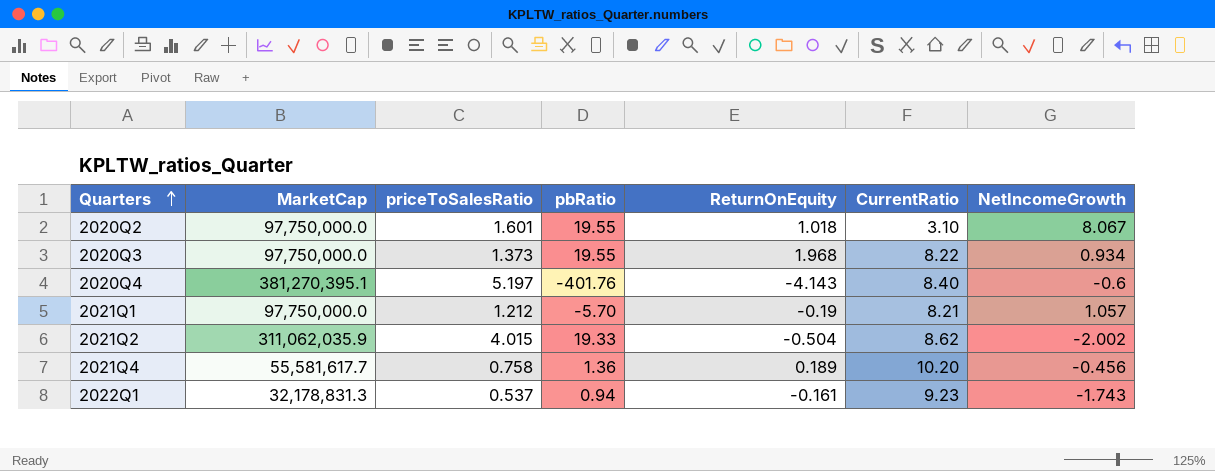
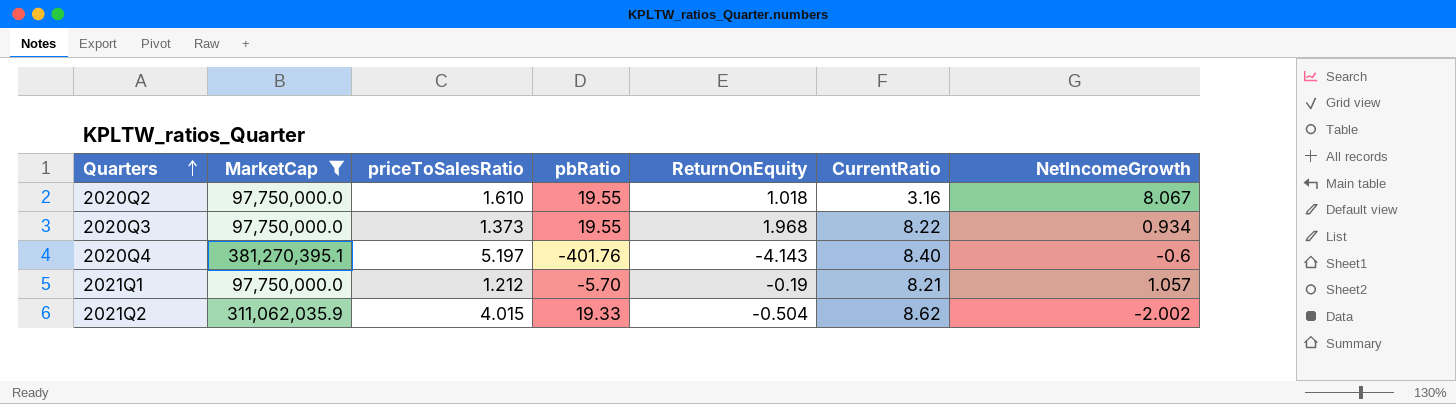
filter: none -> MarketCap >= 97,750,000.0
2020Q2 | priceToSalesRatio: 1.601 -> 1.610
2020Q2 | CurrentRatio: 3.10 -> 3.16

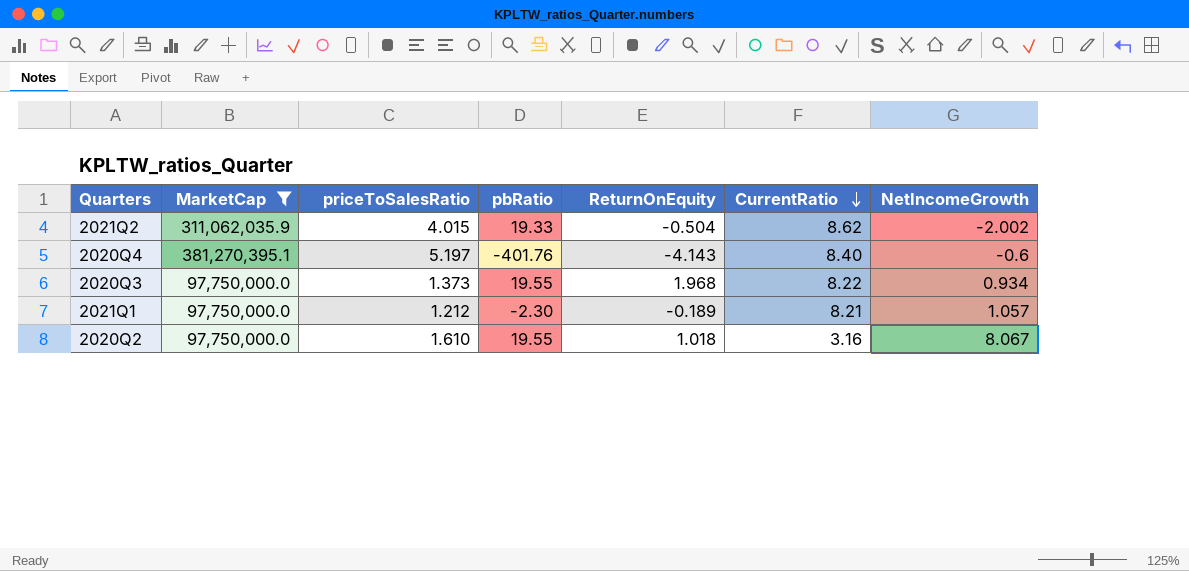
row order: Quarters ascending -> CurrentRatio descending
2021Q1 | pbRatio: -5.70 -> -2.30
2021Q1 | ReturnOnEquity: -0.19 -> -0.189

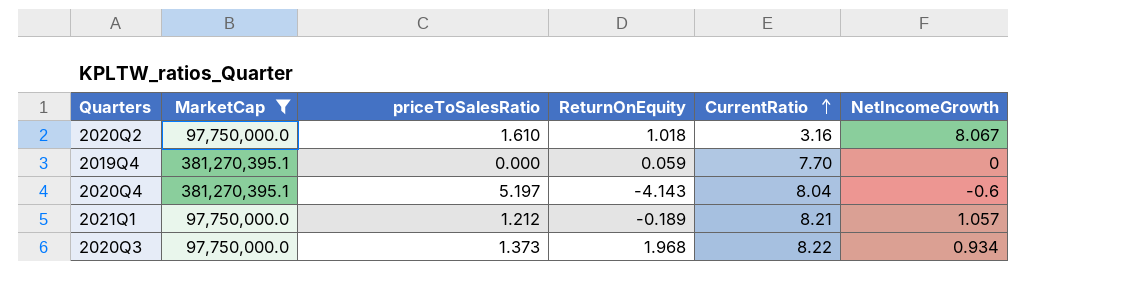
row order: CurrentRatio descending -> CurrentRatio ascending
column pbRatio | position: 4 -> none
row 2021Q2: 311,062,035.9 | 4.015 | 19.33 | -0.504 | 8.62 | -2.002 -> none
row 2019Q4: none -> 381,270,395.1 | 0.000 | 0.059 | 7.70 | 0
2020Q4 | CurrentRatio: 8.40 -> 8.04

